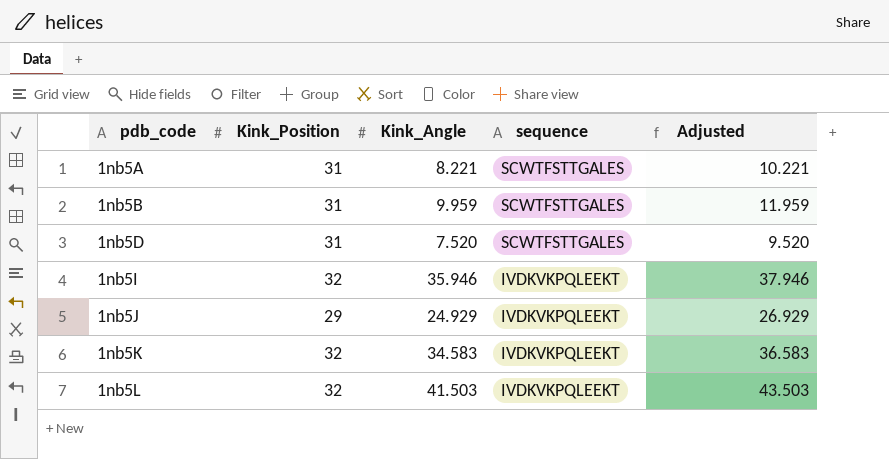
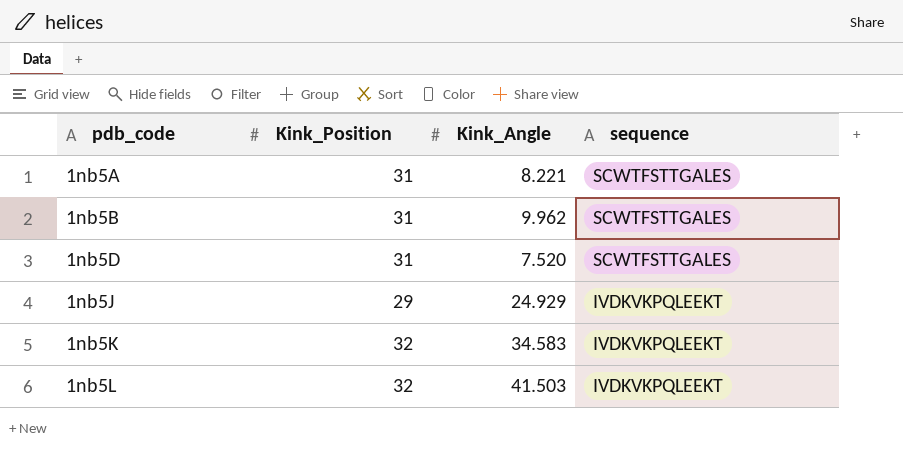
column Adjusted | formula: [Kink_Angle] + 2 -> none
row 1nb5I: 32 | 35.946 | IVDKVKPQLEEKT | 37.946 -> none
1nb5B | Kink_Angle: 9.959 -> 9.962

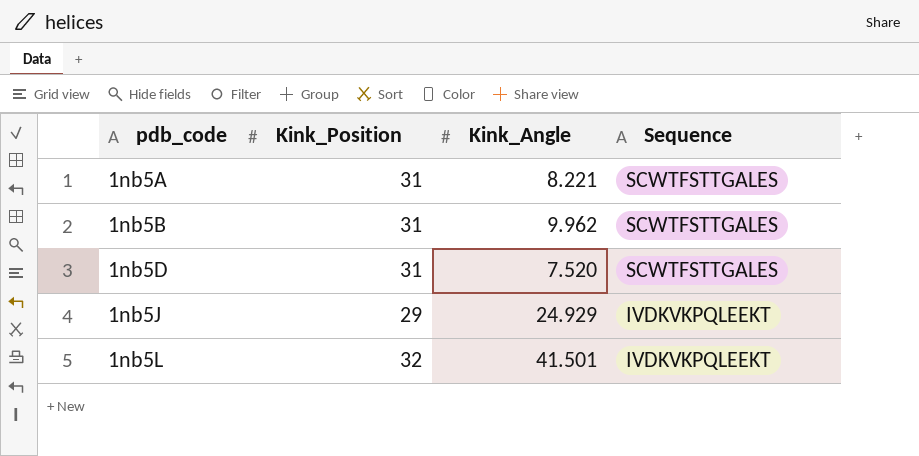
column name: sequence -> Sequence
row 1nb5K: 32 | 34.583 | IVDKVKPQLEEKT -> none
1nb5L | Kink_Angle: 41.503 -> 41.501

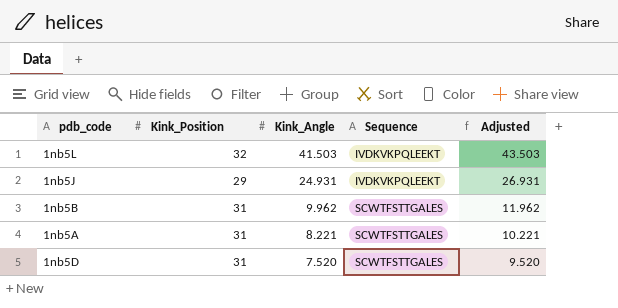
row order: pdb_code ascending -> Kink_Angle descending
column Adjusted | formula: none -> [Kink_Angle] + 2
1nb5L | Kink_Angle: 41.501 -> 41.503
1nb5J | Kink_Angle: 24.929 -> 24.931

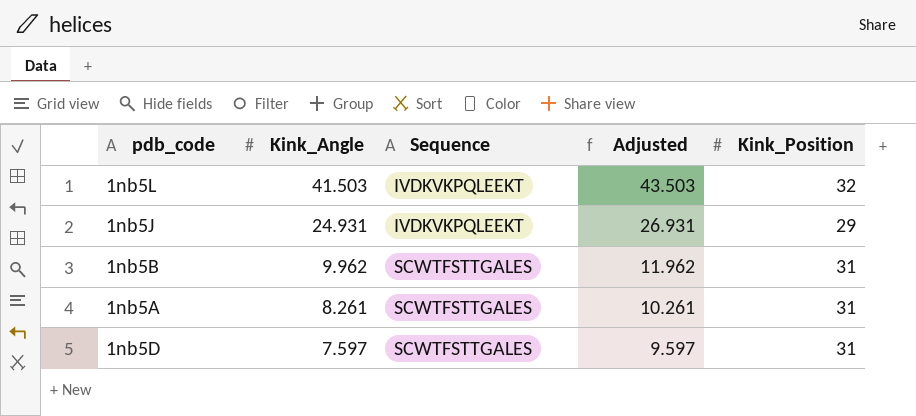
column Kink_Position | position: 2 -> 5
1nb5A | Kink_Angle: 8.221 -> 8.261
1nb5A | Adjusted: 10.221 -> 10.261
1nb5D | Kink_Angle: 7.520 -> 7.597
1nb5D | Adjusted: 9.520 -> 9.597

